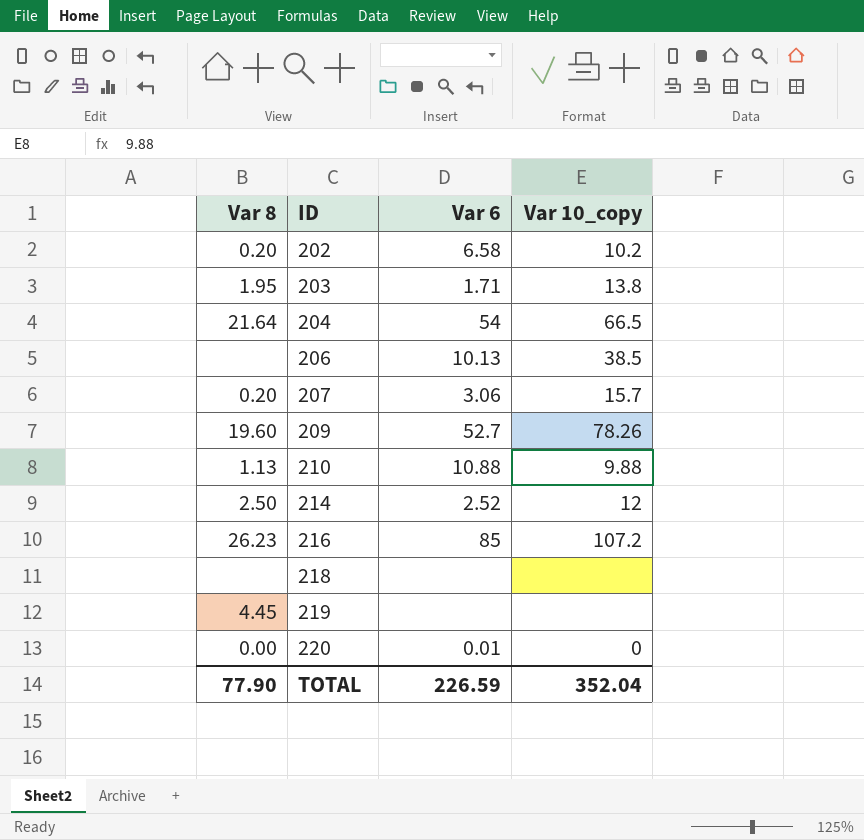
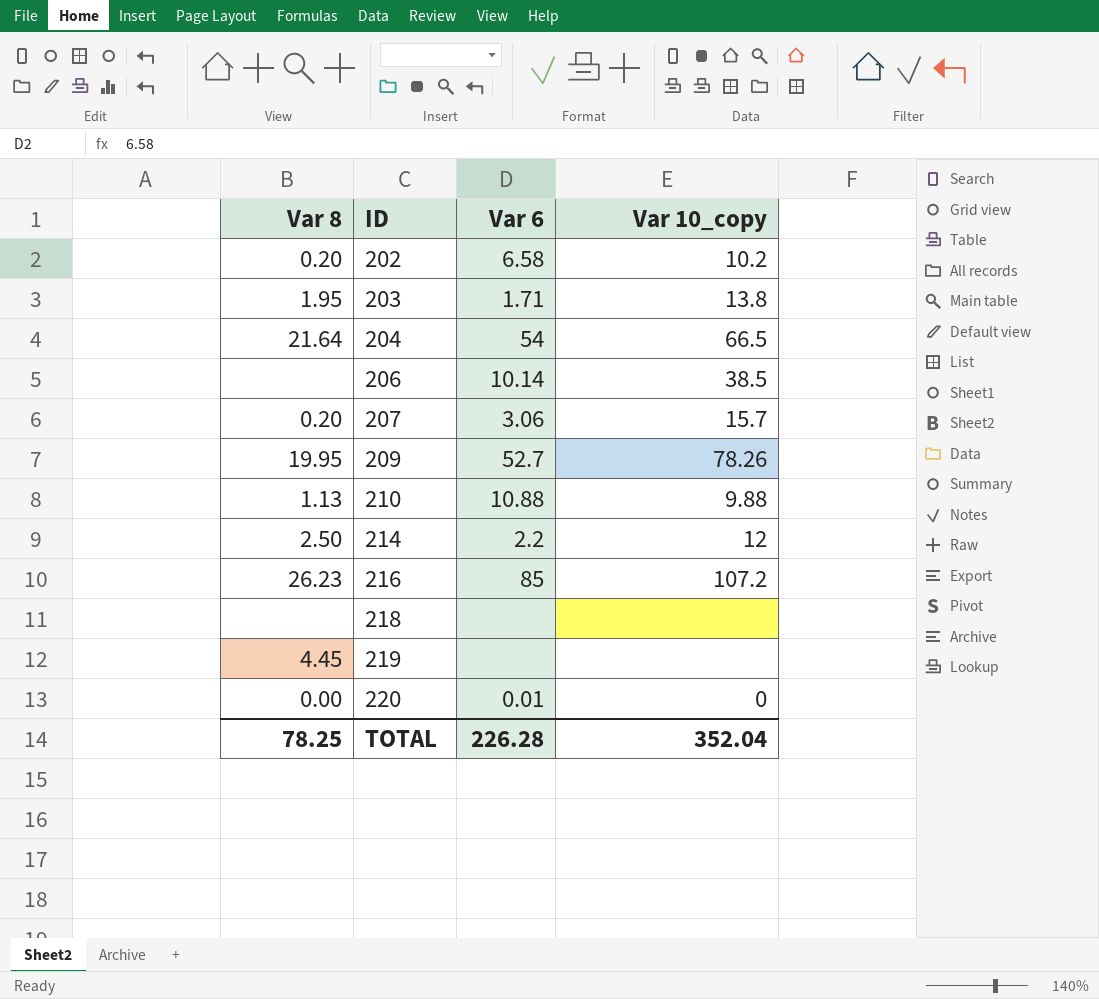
206 | Var 6: 10.13 -> 10.14
209 | Var 8: 19.60 -> 19.95
214 | Var 6: 2.52 -> 2.2
TOTAL | Var 8: 77.90 -> 78.25
TOTAL | Var 6: 226.59 -> 226.28

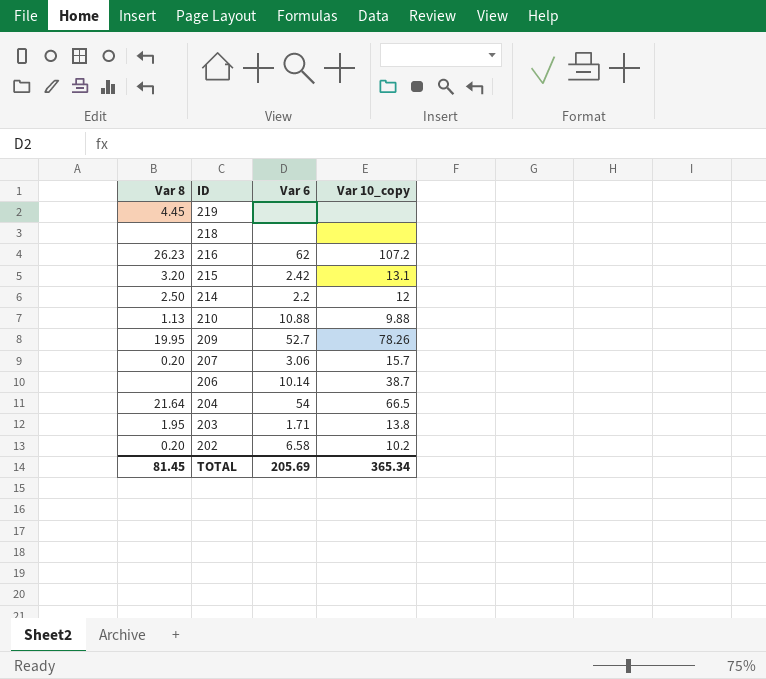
row order: ID ascending -> ID descending
row 220: 0.00 | 0.01 | 0 -> none
216 | Var 6: 85 -> 62
row 215: none -> 3.20 | 2.42 | 13.1
206 | Var 10_copy: 38.5 -> 38.7
TOTAL | Var 8: 78.25 -> 81.45
TOTAL | Var 6: 226.28 -> 205.69
TOTAL | Var 10_copy: 352.04 -> 365.34

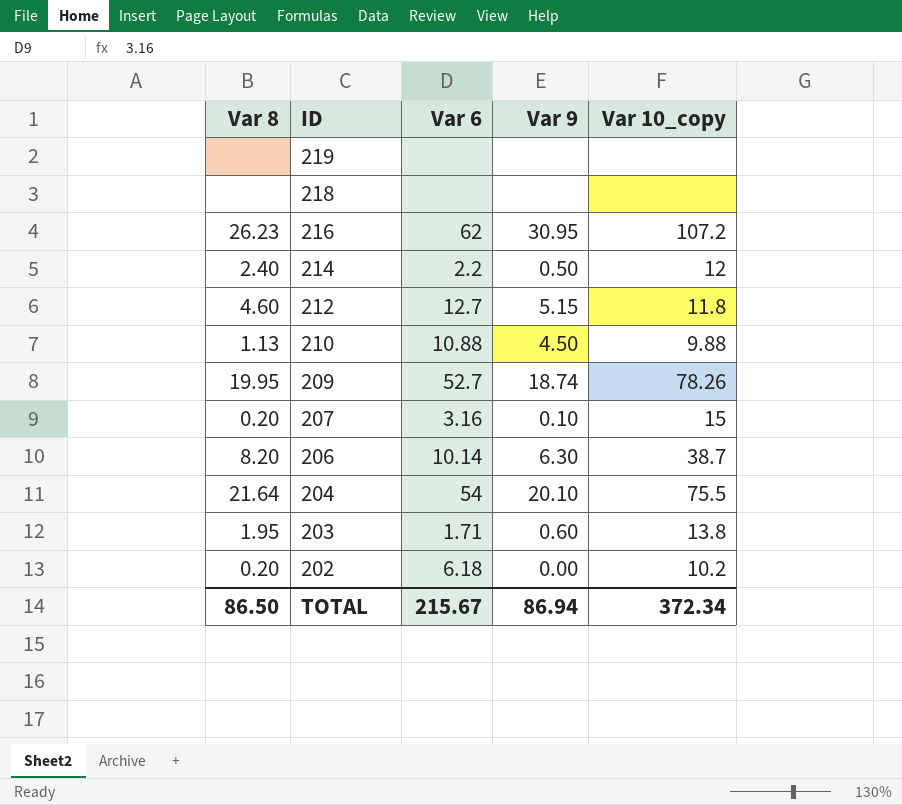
column Var 9 | position: none -> 4
row 215: 3.20 | 2.42 | 13.1 -> none
219 | Var 8: 4.45 -> none
214 | Var 8: 2.50 -> 2.40
row 212: none -> 4.60 | 12.7 | 5.15 | 11.8
207 | Var 6: 3.06 -> 3.16
207 | Var 10_copy: 15.7 -> 15
206 | Var 8: none -> 8.20
204 | Var 10_copy: 66.5 -> 75.5
202 | Var 6: 6.58 -> 6.18
TOTAL | Var 8: 81.45 -> 86.50
TOTAL | Var 6: 205.69 -> 215.67
TOTAL | Var 10_copy: 365.34 -> 372.34

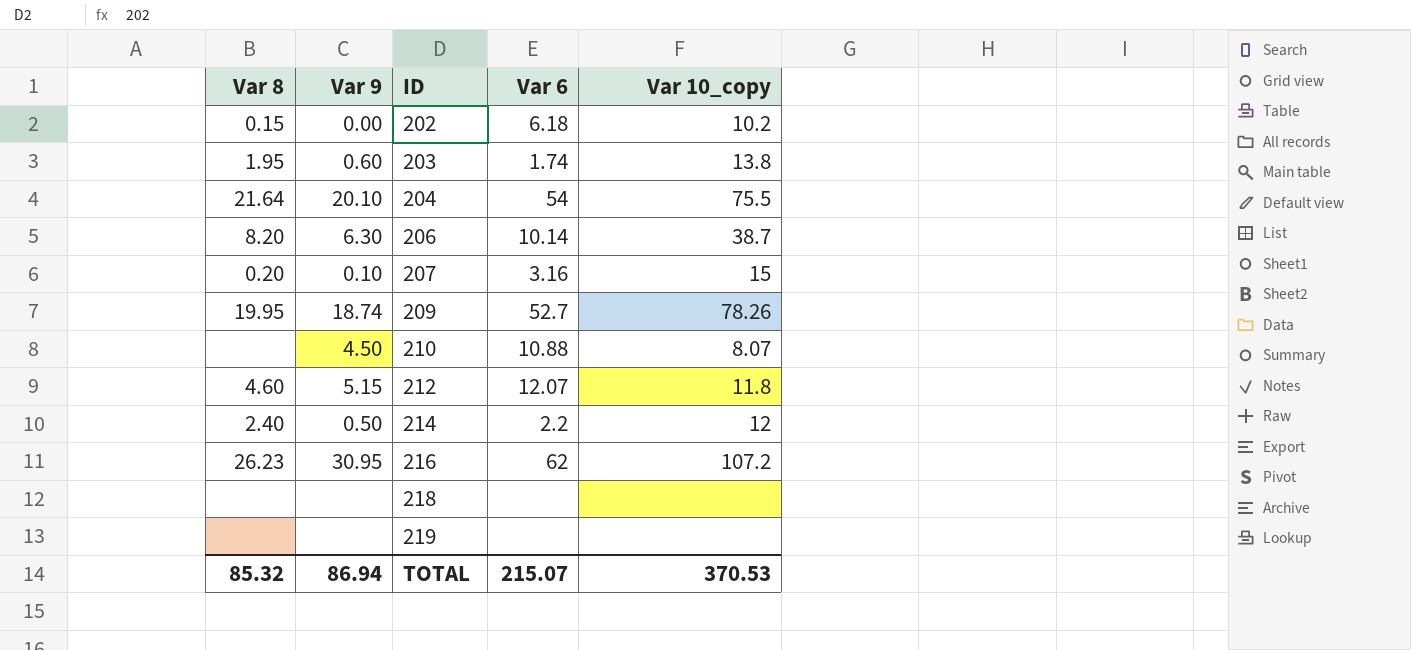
row order: ID descending -> ID ascending
column Var 9 | position: 4 -> 2
202 | Var 8: 0.20 -> 0.15
203 | Var 6: 1.71 -> 1.74
210 | Var 8: 1.13 -> none
210 | Var 10_copy: 9.88 -> 8.07
212 | Var 6: 12.7 -> 12.07
TOTAL | Var 8: 86.50 -> 85.32
TOTAL | Var 6: 215.67 -> 215.07
TOTAL | Var 10_copy: 372.34 -> 370.53

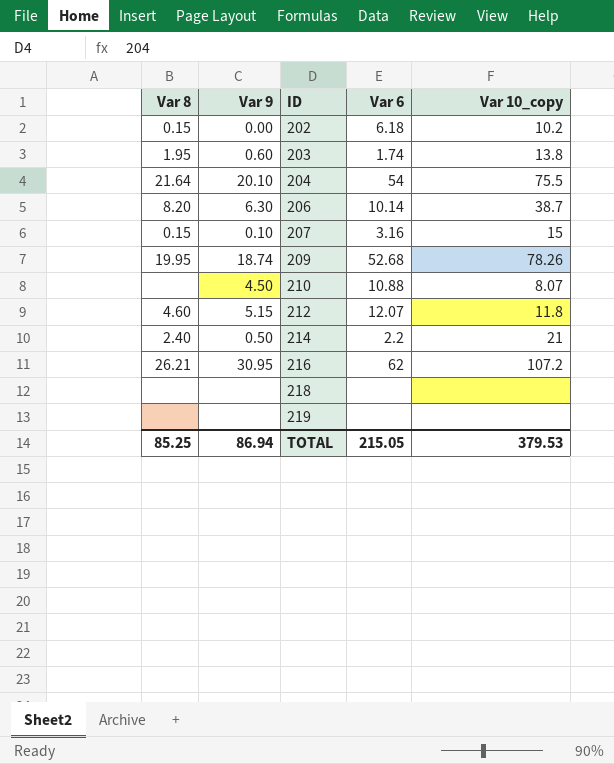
207 | Var 8: 0.20 -> 0.15
209 | Var 6: 52.7 -> 52.68
214 | Var 10_copy: 12 -> 21
216 | Var 8: 26.23 -> 26.21
TOTAL | Var 8: 85.32 -> 85.25
TOTAL | Var 6: 215.07 -> 215.05
TOTAL | Var 10_copy: 370.53 -> 379.53

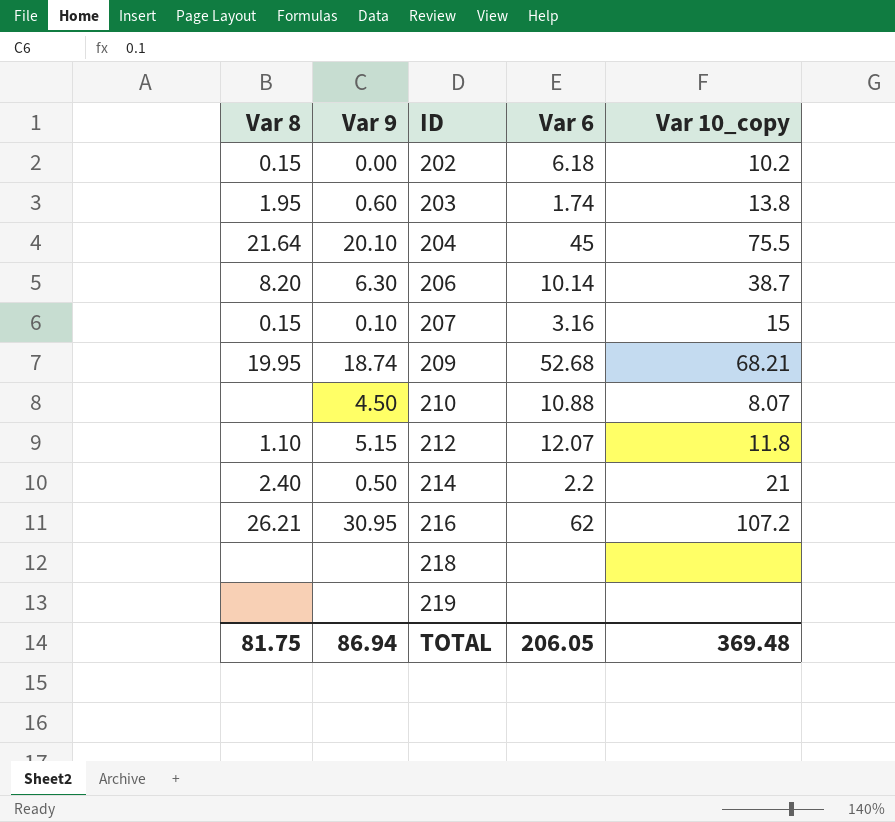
204 | Var 6: 54 -> 45
209 | Var 10_copy: 78.26 -> 68.21
212 | Var 8: 4.60 -> 1.10
TOTAL | Var 8: 85.25 -> 81.75
TOTAL | Var 6: 215.05 -> 206.05
TOTAL | Var 10_copy: 379.53 -> 369.48

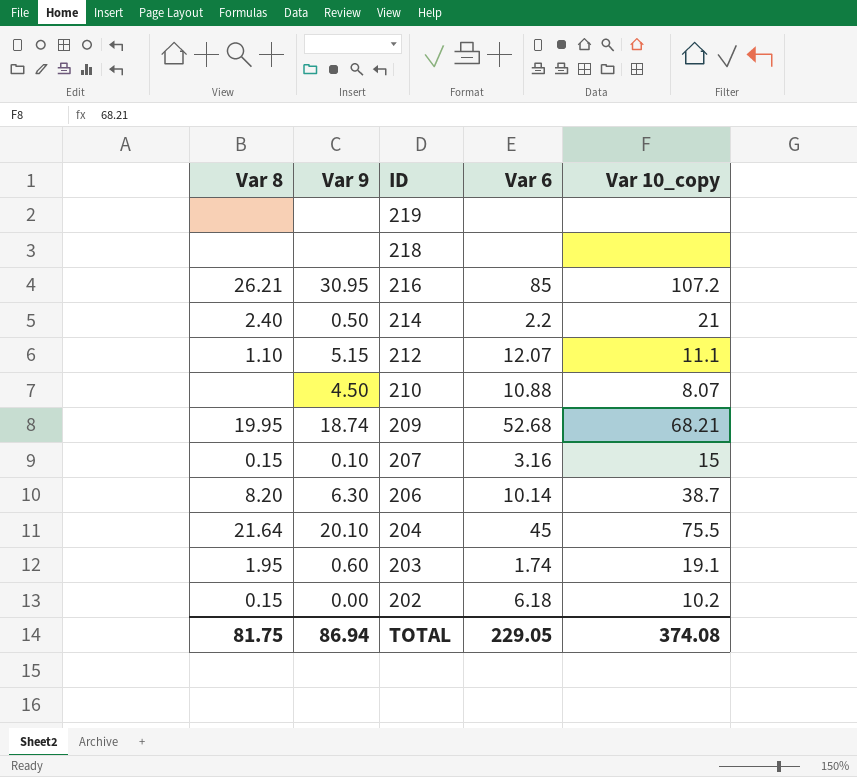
row order: ID ascending -> ID descending
216 | Var 6: 62 -> 85
212 | Var 10_copy: 11.8 -> 11.1
203 | Var 10_copy: 13.8 -> 19.1
TOTAL | Var 6: 206.05 -> 229.05
TOTAL | Var 10_copy: 369.48 -> 374.08

